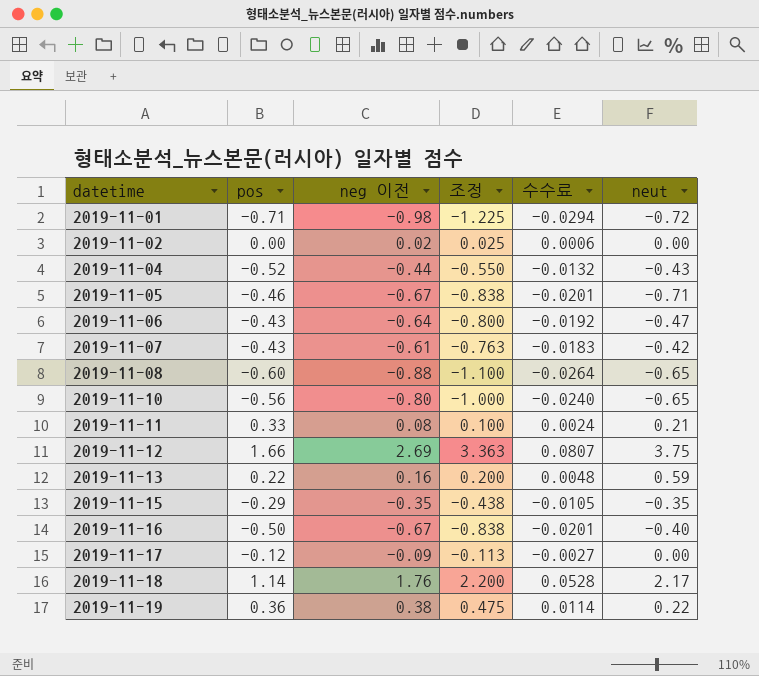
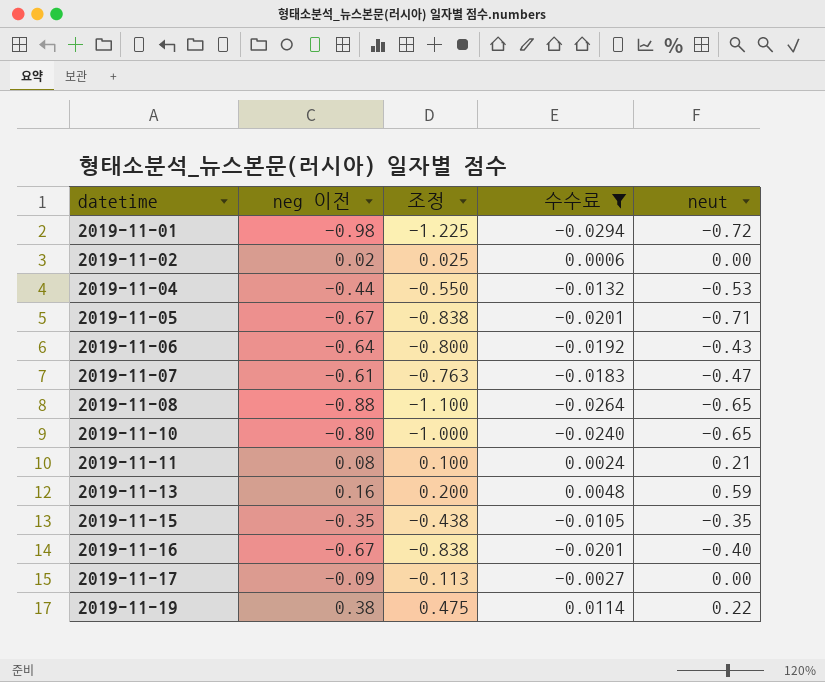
filter: none -> 수수료 <= 0.0114
column pos | position: 2 -> none
2019-11-04 | neut: -0.43 -> -0.53
2019-11-06 | neut: -0.47 -> -0.43
2019-11-07 | neut: -0.42 -> -0.47

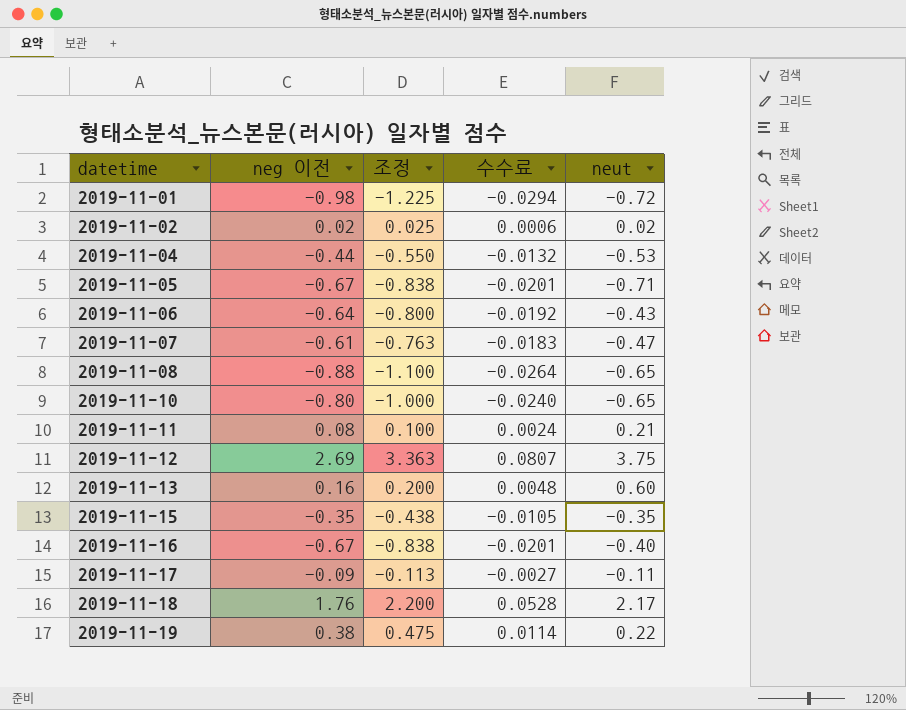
filter: 수수료 <= 0.0114 -> none
2019-11-02 | neut: 0.00 -> 0.02
2019-11-13 | neut: 0.59 -> 0.60
2019-11-17 | neut: 0.00 -> -0.11

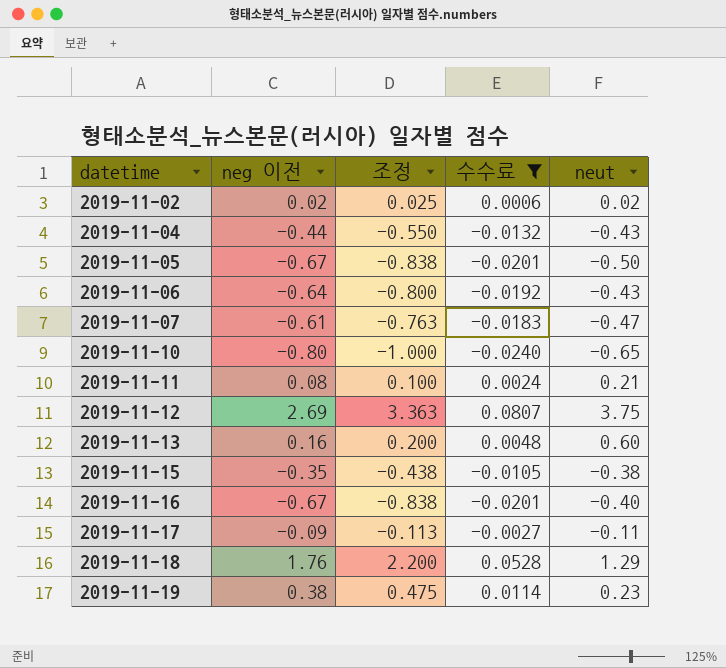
filter: none -> 수수료 >= -0.0240
2019-11-04 | neut: -0.53 -> -0.43
2019-11-05 | neut: -0.71 -> -0.50
2019-11-15 | neut: -0.35 -> -0.38
2019-11-18 | neut: 2.17 -> 1.29
2019-11-19 | neut: 0.22 -> 0.23

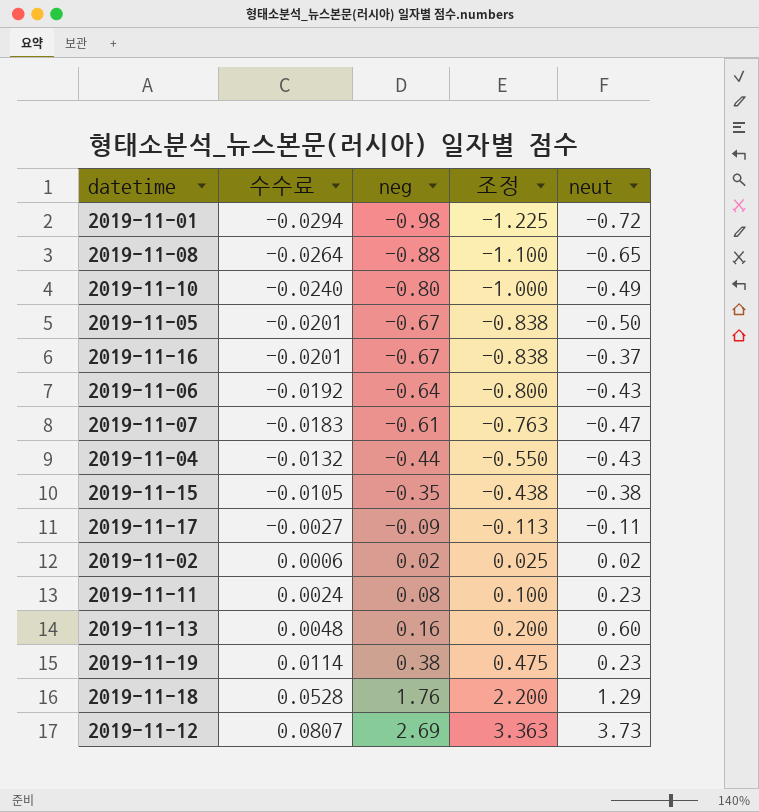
filter: 수수료 >= -0.0240 -> none
row order: datetime ascending -> 수수료 ascending
column 수수료 | position: 4 -> 2
column name: neg 이전 -> neg
2019-11-10 | neut: -0.65 -> -0.49
2019-11-16 | neut: -0.40 -> -0.37
2019-11-11 | neut: 0.21 -> 0.23
2019-11-12 | neut: 3.75 -> 3.73

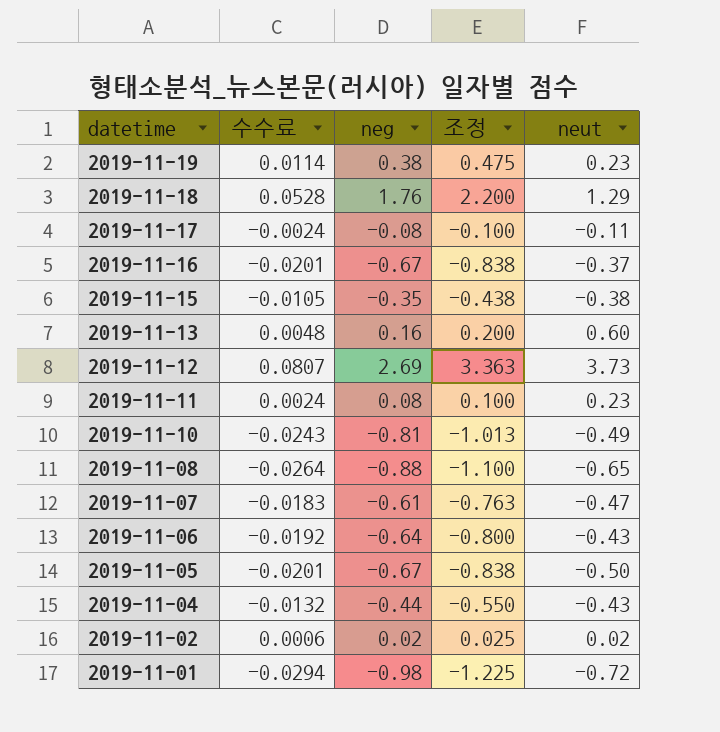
row order: 수수료 ascending -> datetime descending
2019-11-17 | 수수료: -0.0027 -> -0.0024
2019-11-17 | neg: -0.09 -> -0.08
2019-11-17 | 조정: -0.113 -> -0.100
2019-11-10 | 수수료: -0.0240 -> -0.0243
2019-11-10 | neg: -0.80 -> -0.81
2019-11-10 | 조정: -1.000 -> -1.013

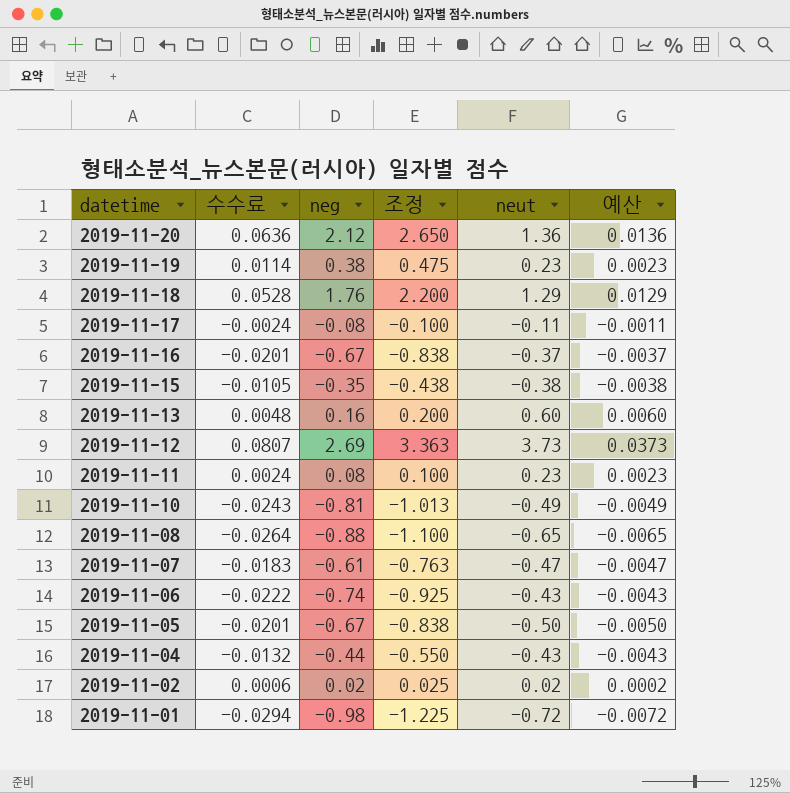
column 예산 | formula: none -> [neut] * 0.01
row 2019-11-20: none -> 0.0636 | 2.12 | 2.650 | 1.36 | 0.0136
2019-11-06 | 수수료: -0.0192 -> -0.0222
2019-11-06 | neg: -0.64 -> -0.74
2019-11-06 | 조정: -0.800 -> -0.925

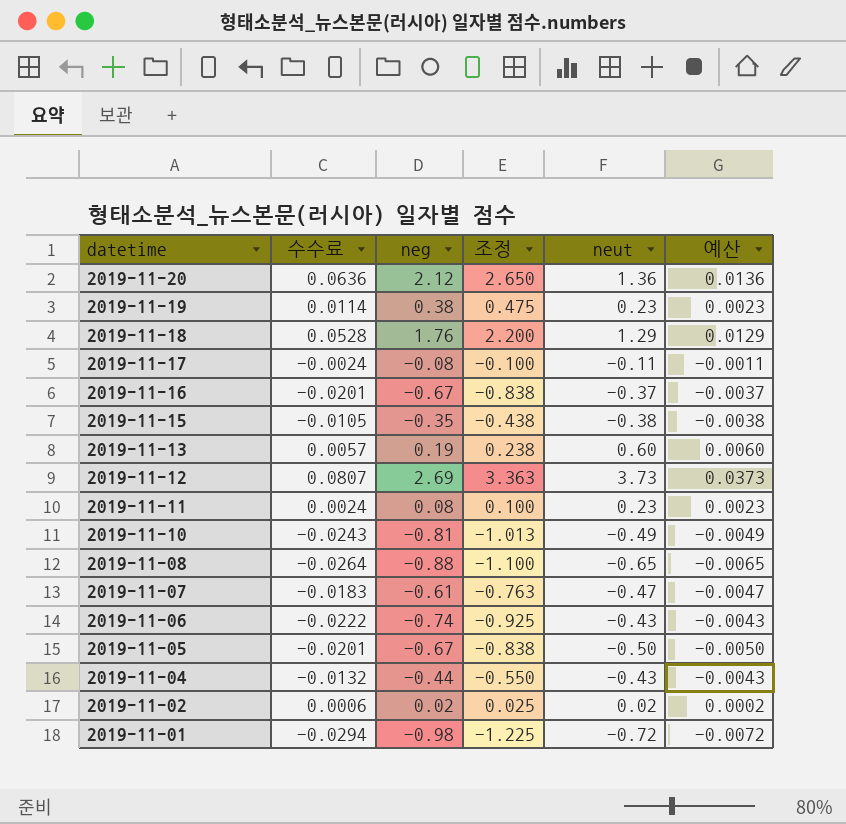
2019-11-13 | 수수료: 0.0048 -> 0.0057
2019-11-13 | neg: 0.16 -> 0.19
2019-11-13 | 조정: 0.200 -> 0.238

